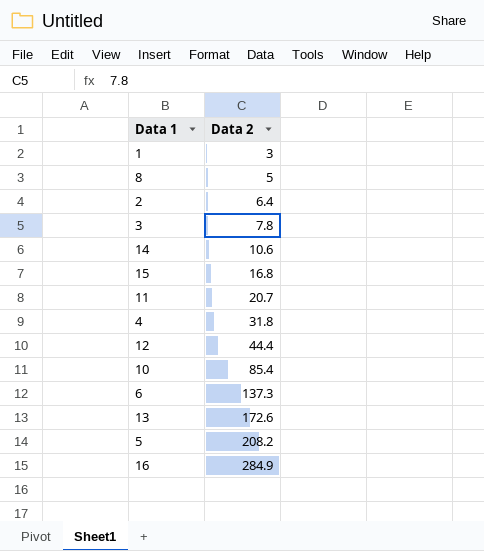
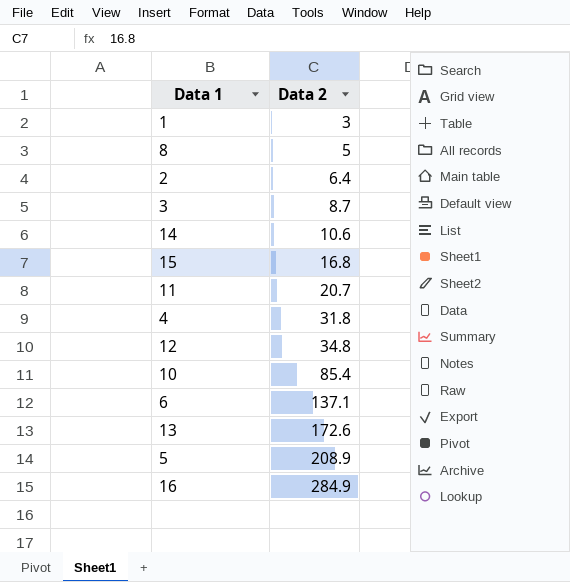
3 | Data 2: 7.8 -> 8.7
12 | Data 2: 44.4 -> 34.8
6 | Data 2: 137.3 -> 137.1
5 | Data 2: 208.2 -> 208.9

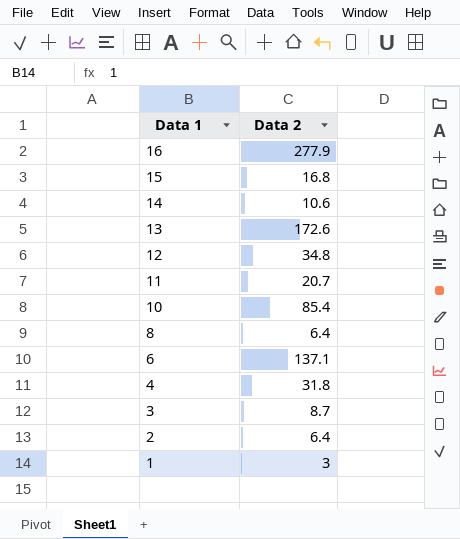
row order: Data 2 ascending -> Data 1 descending
row 5: 208.9 -> none
16 | Data 2: 284.9 -> 277.9
8 | Data 2: 5 -> 6.4

